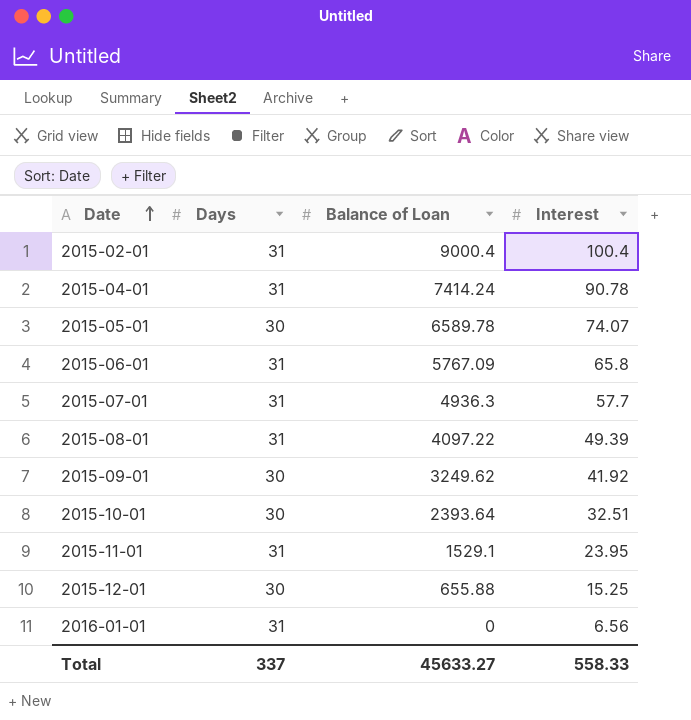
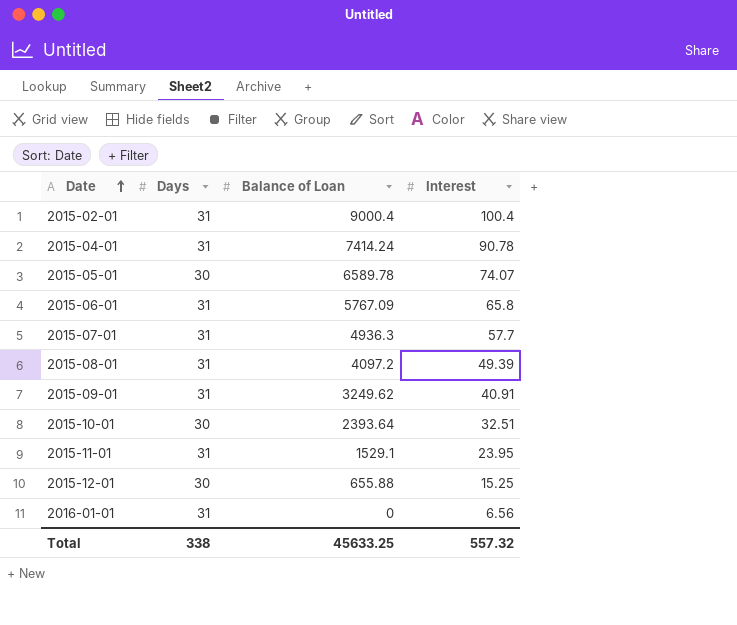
2015-08-01 | Balance of Loan: 4097.22 -> 4097.2
2015-09-01 | Days: 30 -> 31
2015-09-01 | Interest: 41.92 -> 40.91
Total | Days: 337 -> 338
Total | Balance of Loan: 45633.27 -> 45633.25
Total | Interest: 558.33 -> 557.32

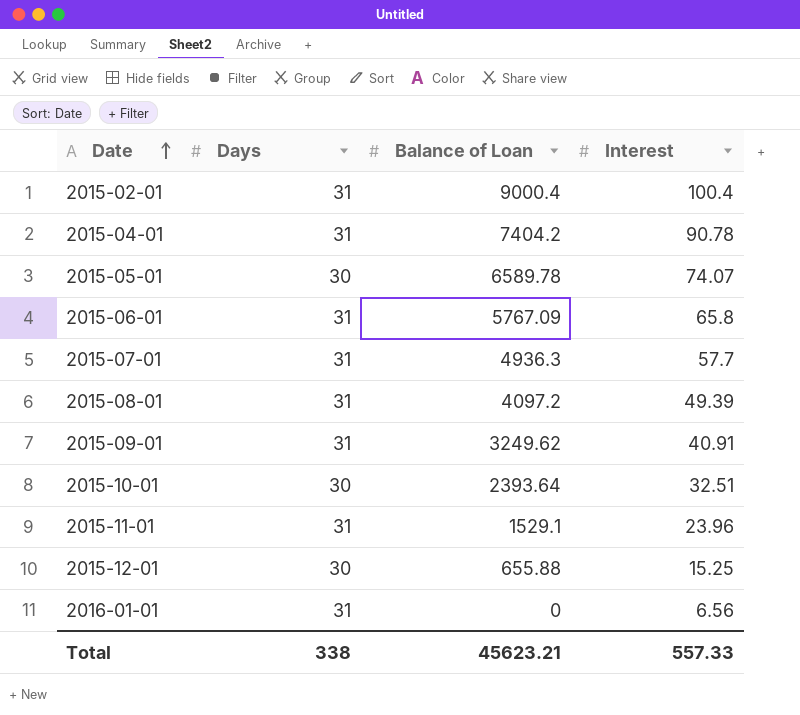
2015-04-01 | Balance of Loan: 7414.24 -> 7404.2
2015-11-01 | Interest: 23.95 -> 23.96
Total | Balance of Loan: 45633.25 -> 45623.21
Total | Interest: 557.32 -> 557.33

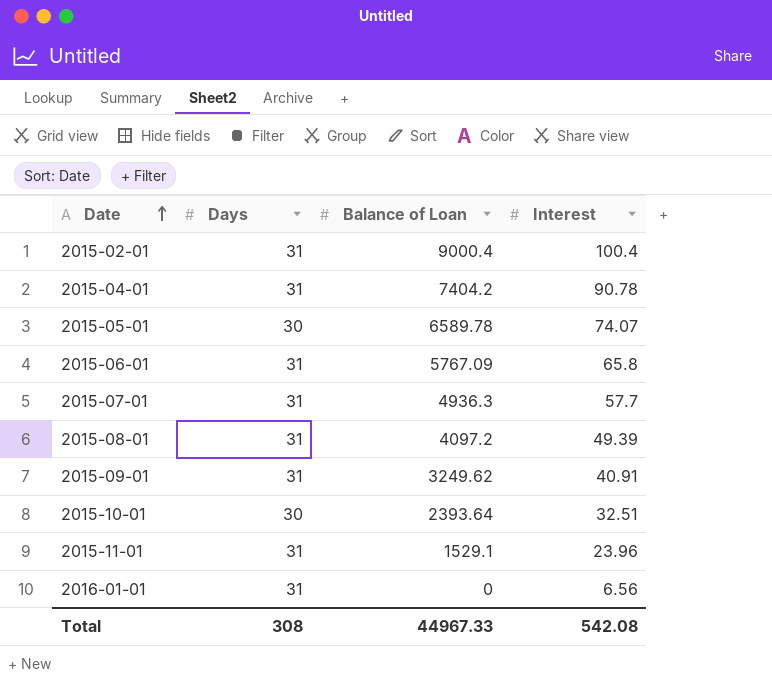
row 2015-12-01: 30 | 655.88 | 15.25 -> none
Total | Days: 338 -> 308
Total | Balance of Loan: 45623.21 -> 44967.33
Total | Interest: 557.33 -> 542.08

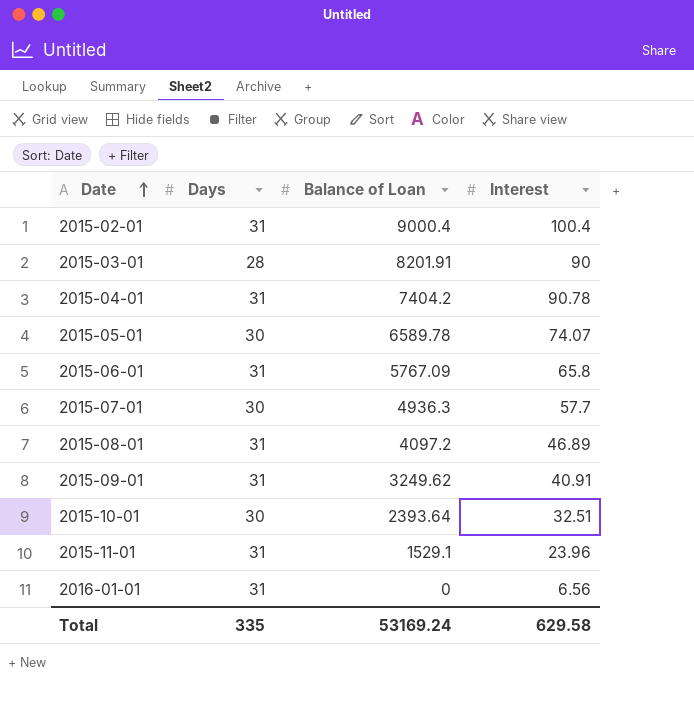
row 2015-03-01: none -> 28 | 8201.91 | 90
2015-07-01 | Days: 31 -> 30
2015-08-01 | Interest: 49.39 -> 46.89
Total | Days: 308 -> 335
Total | Balance of Loan: 44967.33 -> 53169.24
Total | Interest: 542.08 -> 629.58

